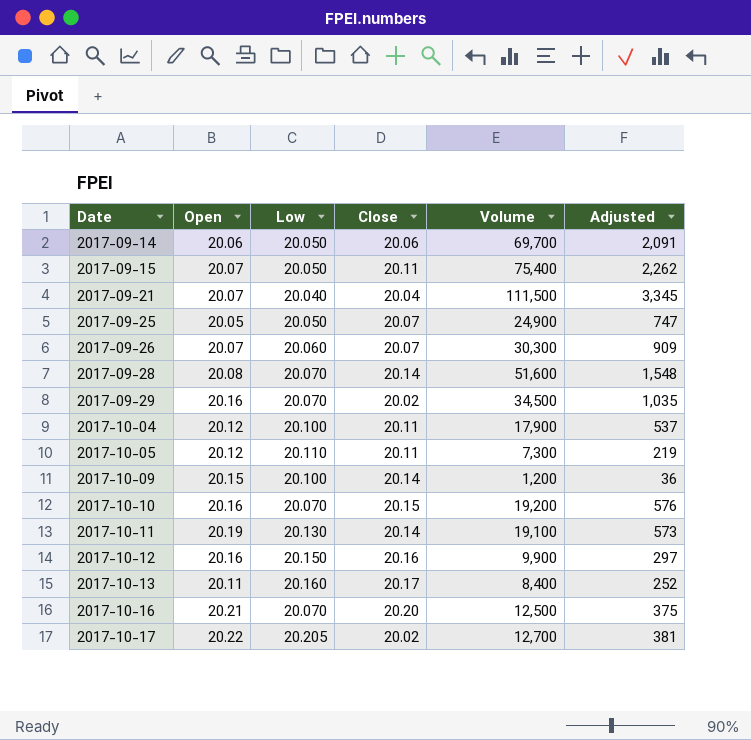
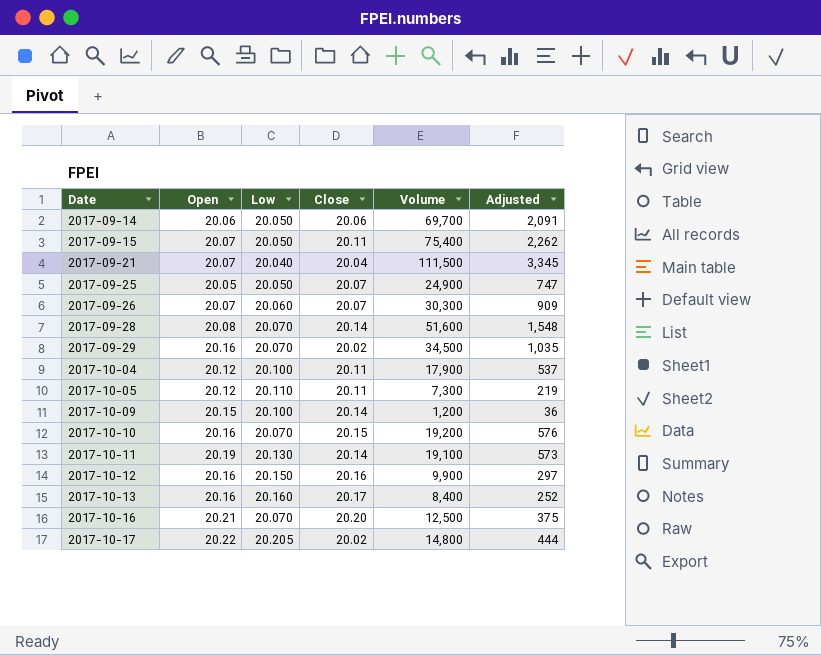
2017-10-13 | Open: 20.11 -> 20.16
2017-10-17 | Volume: 12,700 -> 14,800
2017-10-17 | Adjusted: 381 -> 444

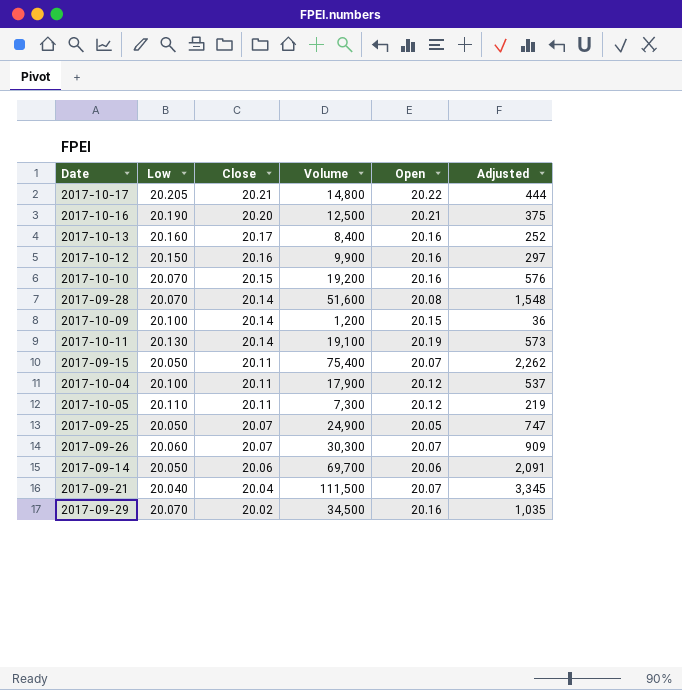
row order: Date ascending -> Close descending
column Open | position: 2 -> 5
2017-10-17 | Close: 20.02 -> 20.21
2017-10-16 | Low: 20.070 -> 20.190

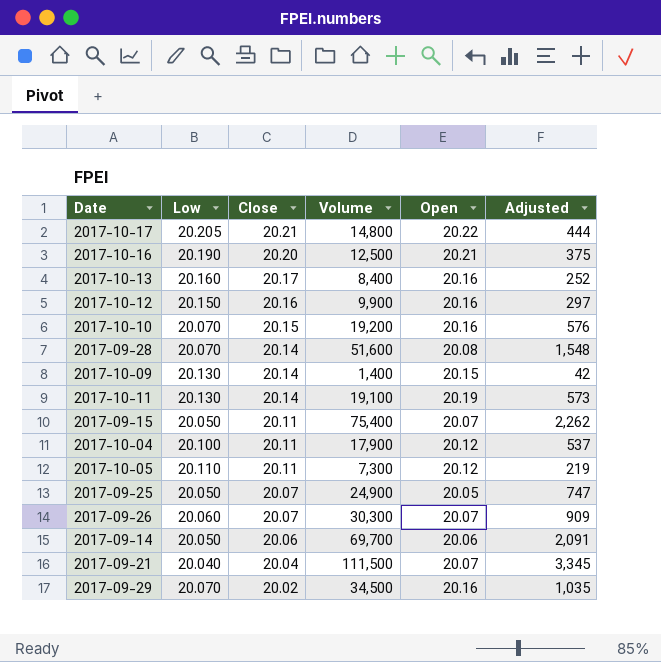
2017-10-09 | Low: 20.100 -> 20.130
2017-10-09 | Volume: 1,200 -> 1,400
2017-10-09 | Adjusted: 36 -> 42

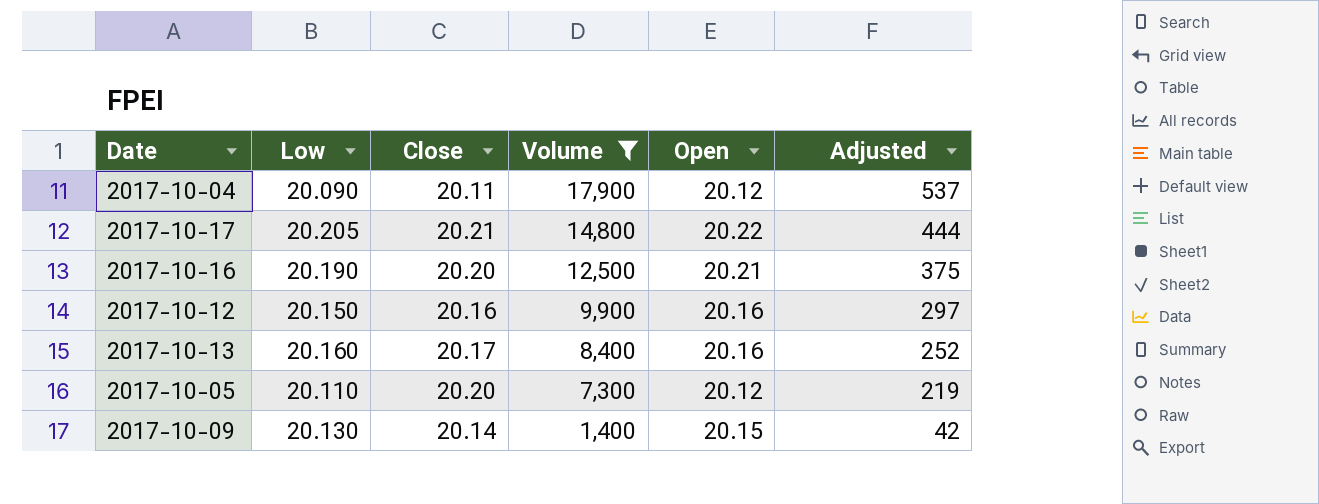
filter: none -> Volume <= 17,900
row order: Close descending -> Volume descending
2017-10-04 | Low: 20.100 -> 20.090
2017-10-05 | Close: 20.11 -> 20.20

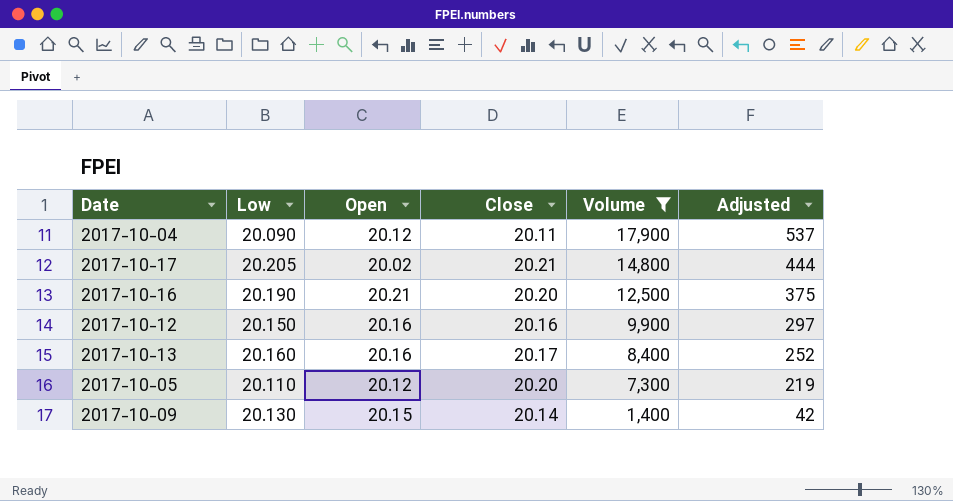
column Open | position: 5 -> 3
2017-10-17 | Open: 20.22 -> 20.02

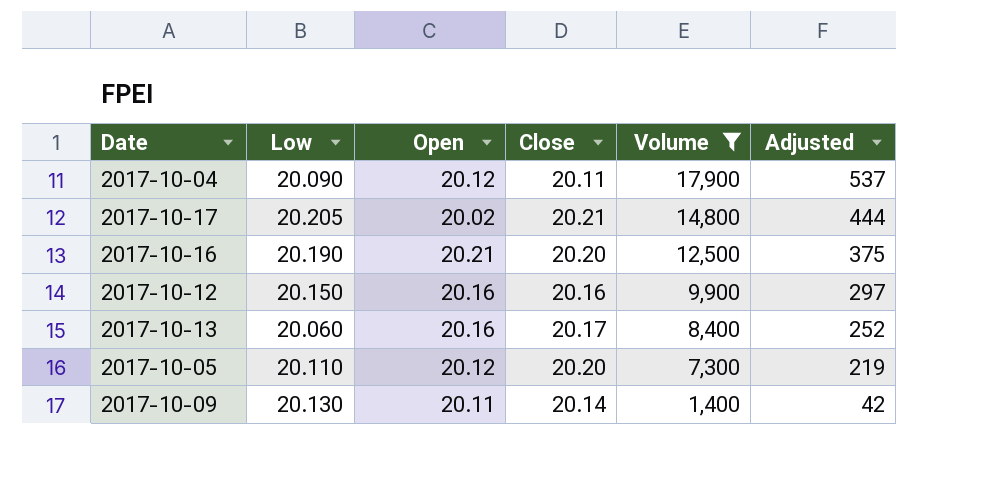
2017-10-13 | Low: 20.160 -> 20.060
2017-10-09 | Open: 20.15 -> 20.11

